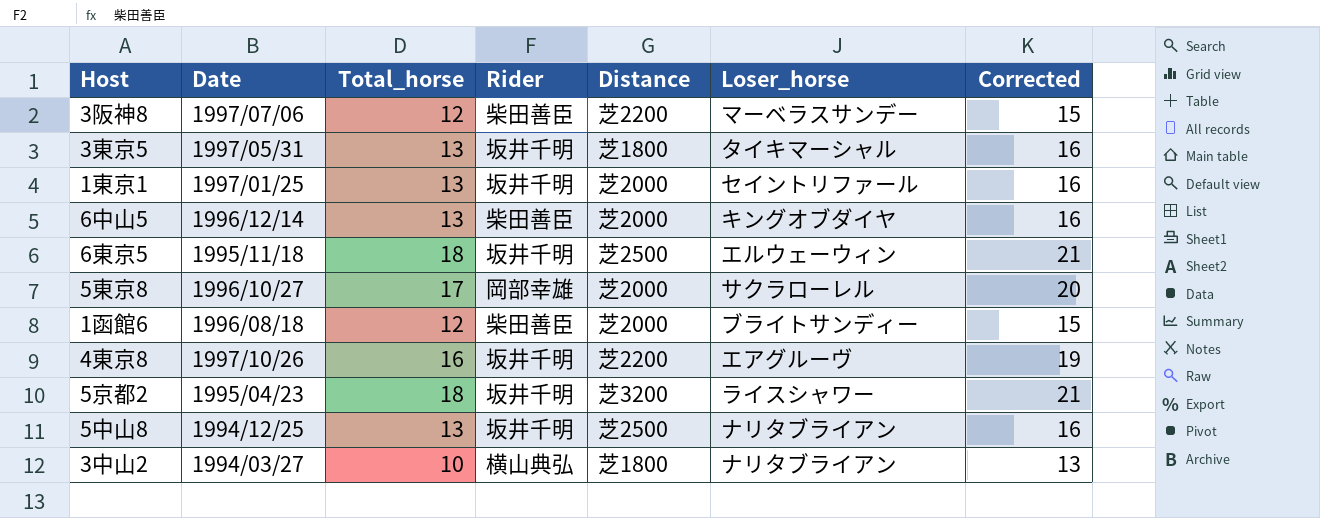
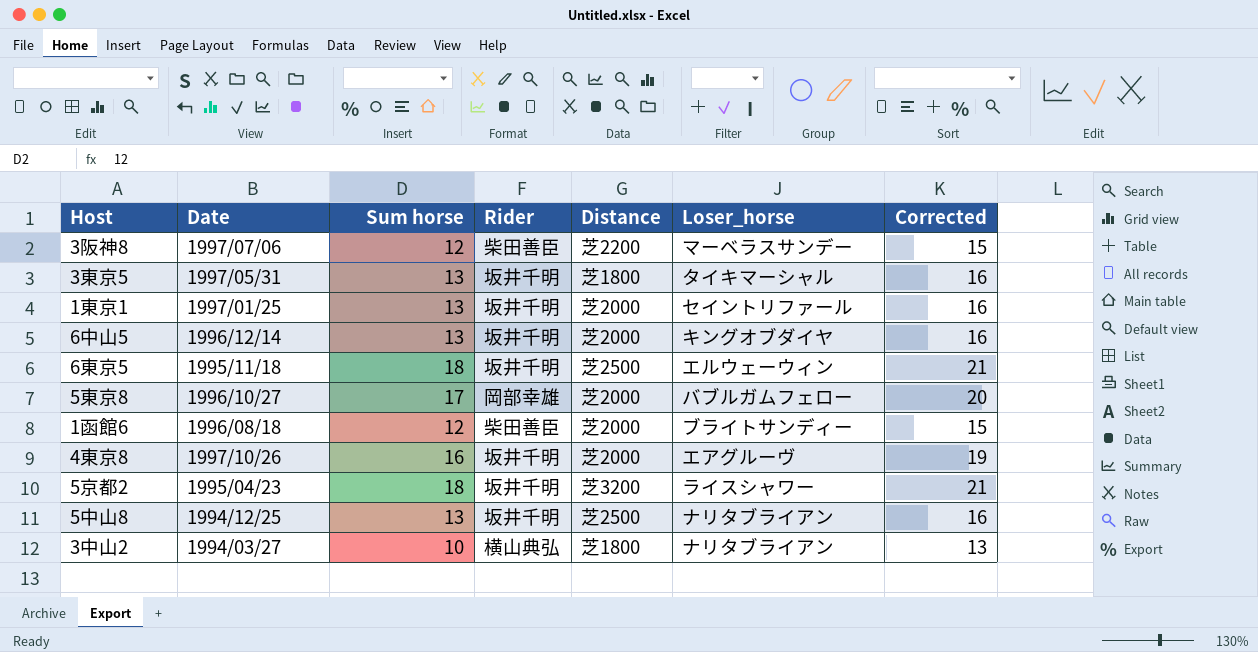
column name: Total_horse -> Sum horse
6中山5 | Rider: 柴田善臣 -> 坂井千明
5東京8 | Loser_horse: サクラローレル -> バブルガムフェロー
4東京8 | Distance: 芝2200 -> 芝2000

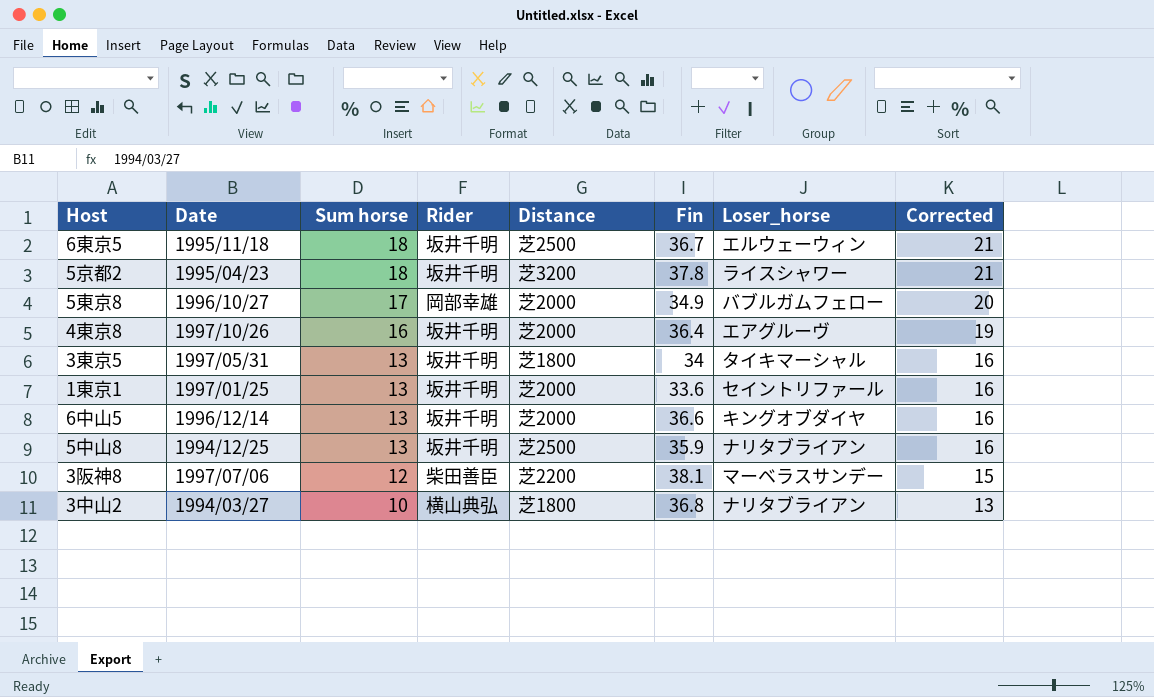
row order: none -> Sum horse descending
column Fin | position: none -> 6
row 1函館6: 1996/08/18 | 12 | 柴田善臣 | 芝2000 | ブライトサンディー | 15 -> none

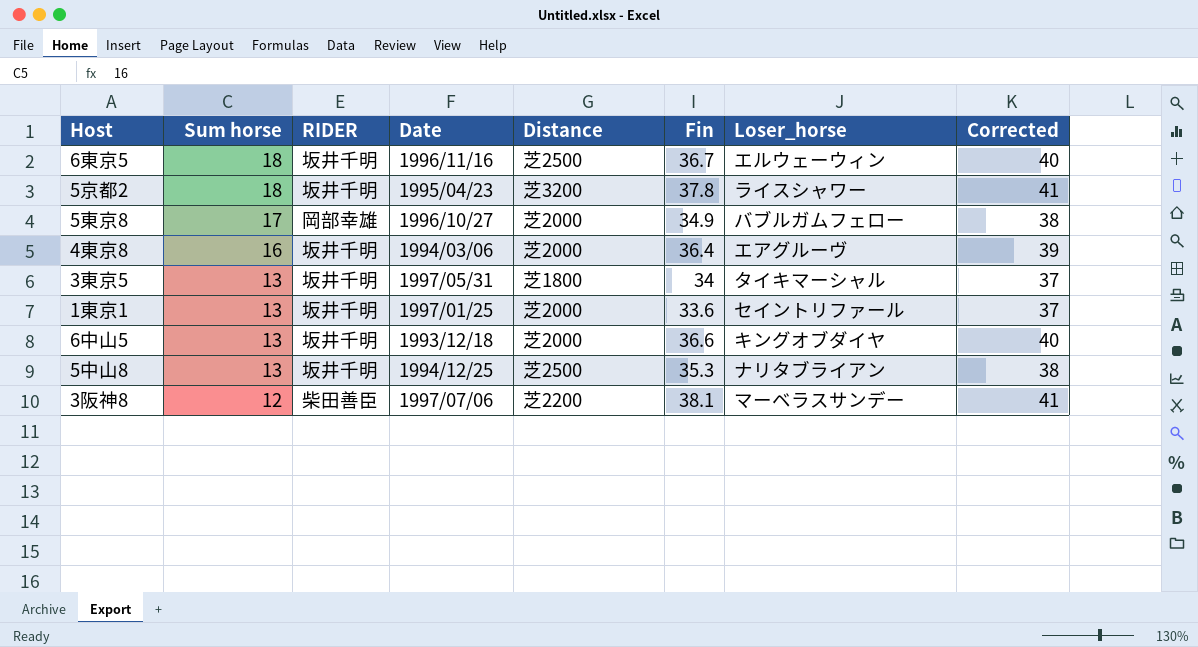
column name: Rider -> RIDER
column Date | position: 2 -> 4
column Corrected | formula: [Sum horse] + 3 -> [Fin] + 3
row 3中山2: 1994/03/27 | 10 | 横山典弘 | 芝1800 | 36.8 | ナリタブライアン | 13 -> none
6東京5 | Date: 1995/11/18 -> 1996/11/16
4東京8 | Date: 1997/10/26 -> 1994/03/06
6中山5 | Date: 1996/12/14 -> 1993/12/18
5中山8 | Fin: 35.9 -> 35.3

